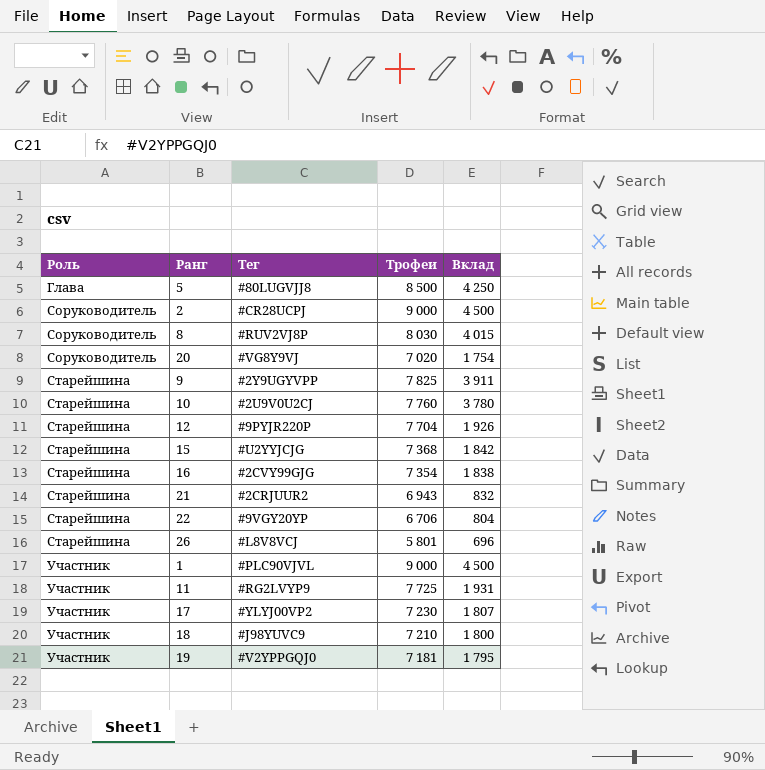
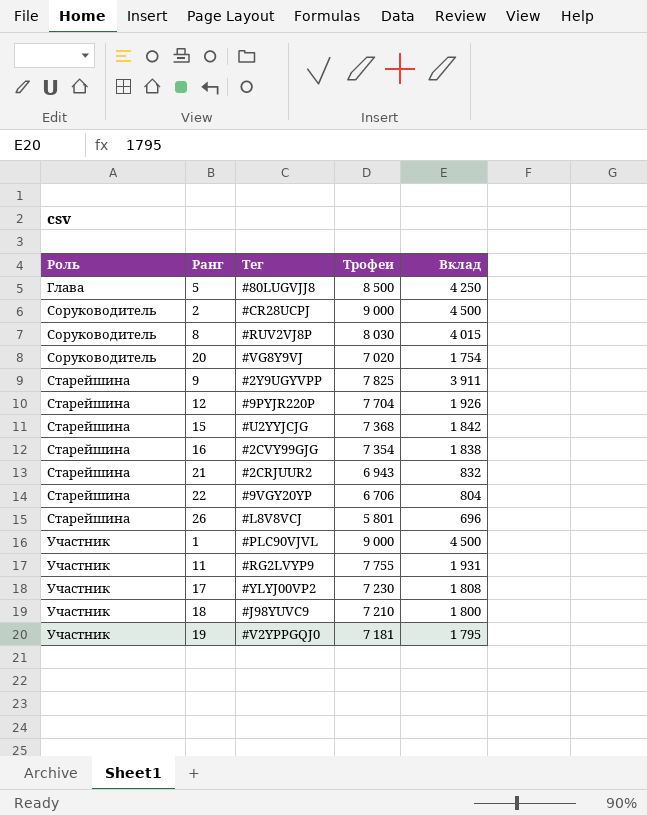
row 10: Старейшина | #2U9V0U2CJ | 7 760 | 3 780 -> none
11 | Трофеи: 7 725 -> 7 755
17 | Вклад: 1 807 -> 1 808

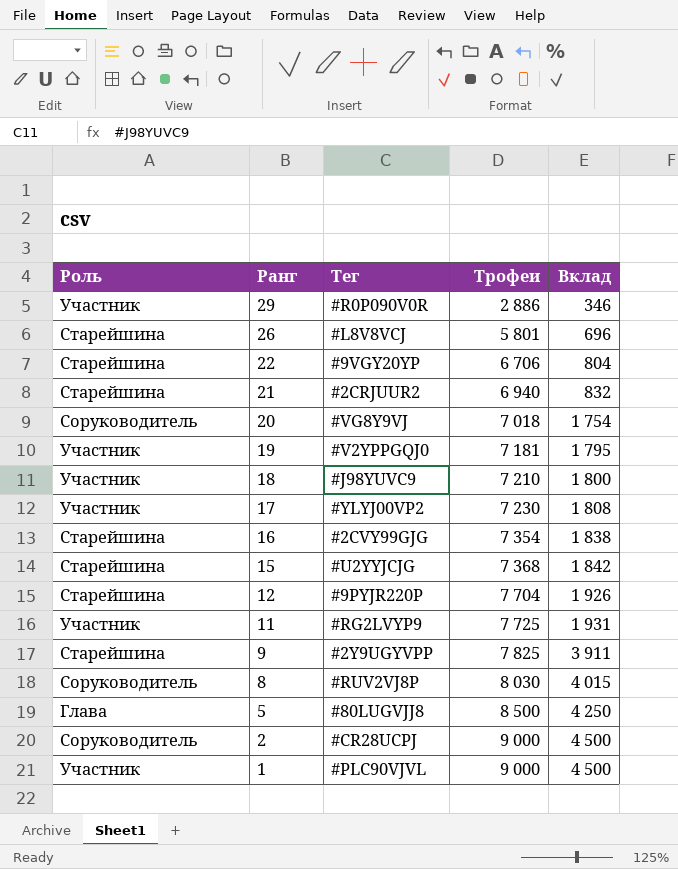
row order: Роль ascending -> Ранг descending
row 29: none -> Участник | #R0P090V0R | 2 886 | 346
21 | Трофеи: 6 943 -> 6 940
20 | Трофеи: 7 020 -> 7 018
11 | Трофеи: 7 755 -> 7 725

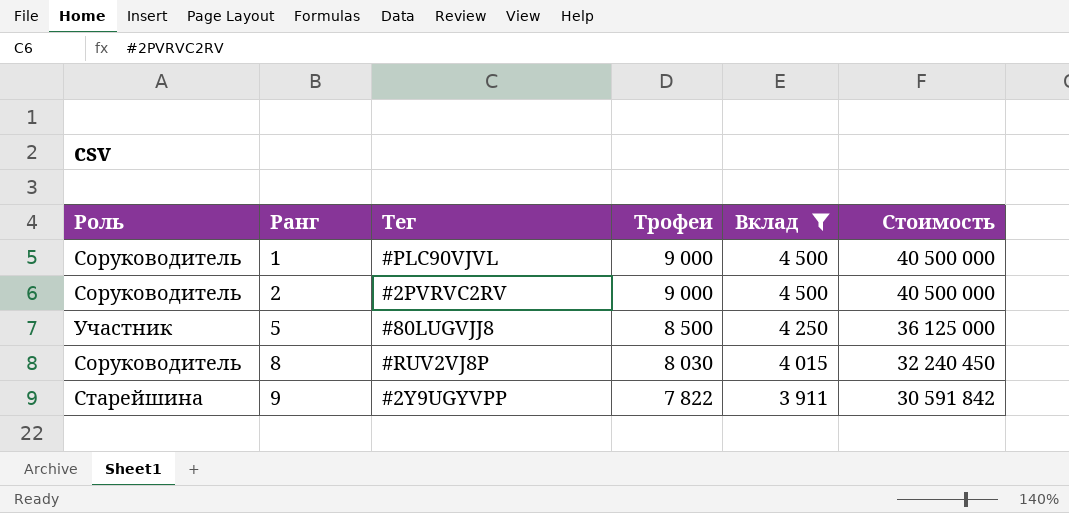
filter: none -> Вклад >= 3 911
row order: Ранг descending -> Ранг ascending
column Стоимость | formula: none -> [Трофеи] * [Вклад]
1 | Роль: Участник -> Соруководитель
2 | Тег: #CR28UCPJ -> #2PVRVC2RV
5 | Роль: Глава -> Участник
9 | Трофеи: 7 825 -> 7 822

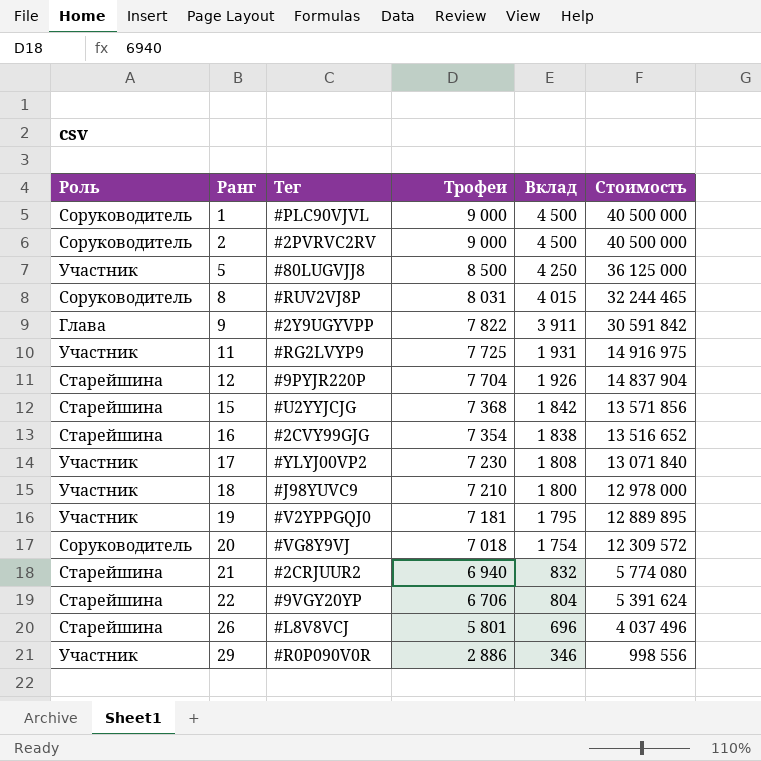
filter: Вклад >= 3 911 -> none
8 | Трофеи: 8 030 -> 8 031
8 | Стоимость: 32 240 450 -> 32 244 465
9 | Роль: Старейшина -> Глава

